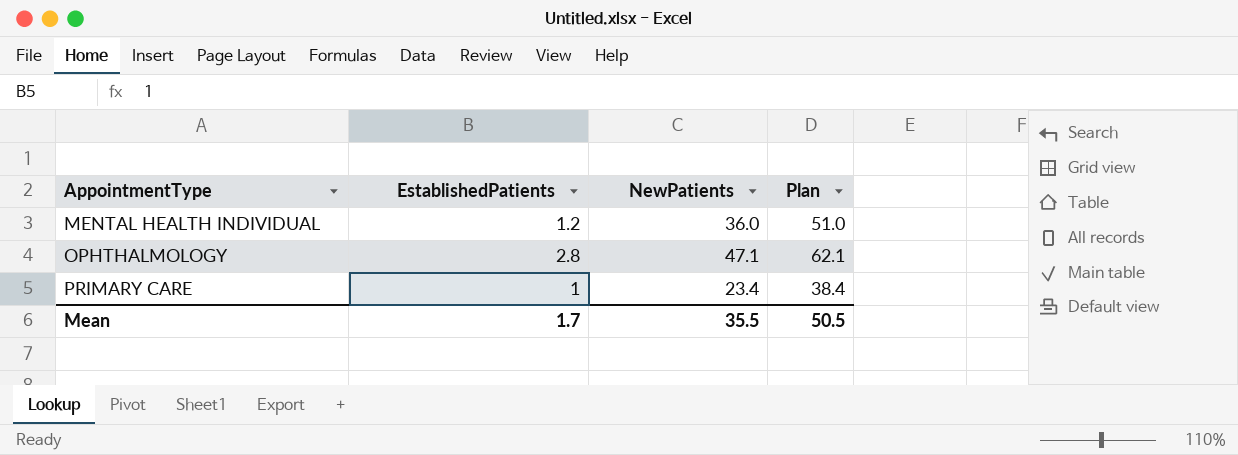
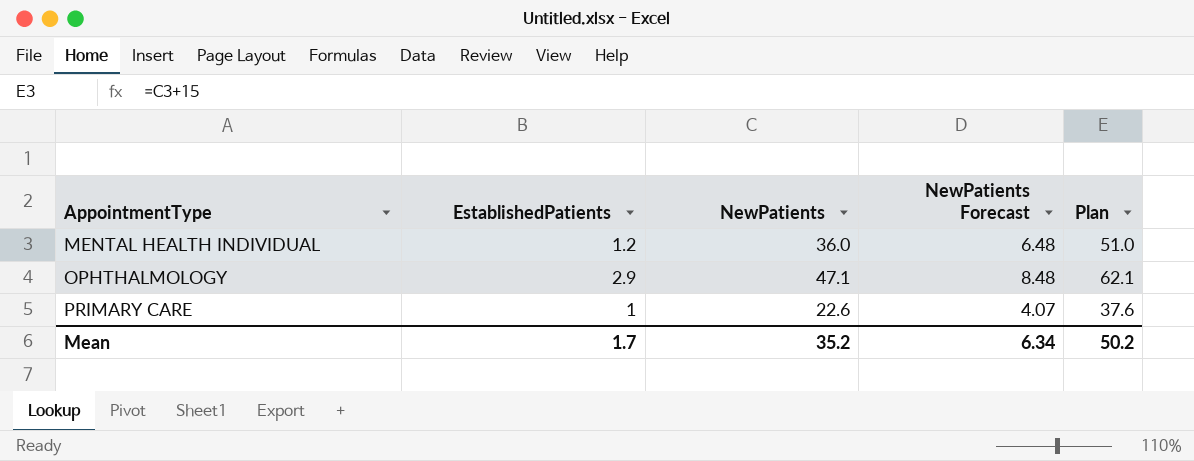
column NewPatients Forecast | formula: none -> [NewPatients] * 0.18
OPHTHALMOLOGY | EstablishedPatients: 2.8 -> 2.9
PRIMARY CARE | NewPatients: 23.4 -> 22.6
PRIMARY CARE | Plan: 38.4 -> 37.6
Mean | NewPatients: 35.5 -> 35.2
Mean | Plan: 50.5 -> 50.2

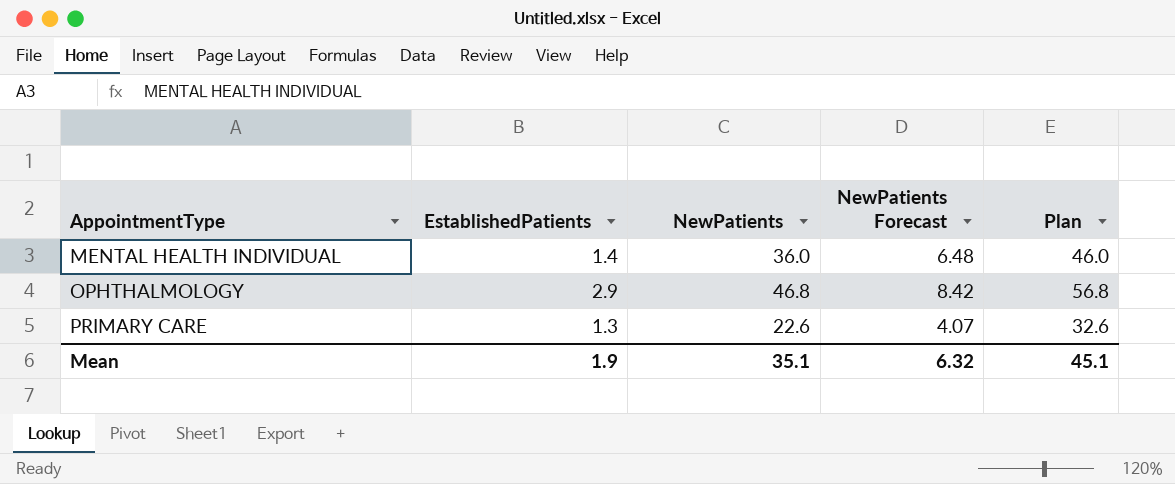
column Plan | formula: [NewPatients] + 15 -> [NewPatients] + 10
MENTAL HEALTH INDIVIDUAL | EstablishedPatients: 1.2 -> 1.4
OPHTHALMOLOGY | NewPatients: 47.1 -> 46.8
OPHTHALMOLOGY | NewPatients Forecast: 8.48 -> 8.42
PRIMARY CARE | EstablishedPatients: 1 -> 1.3
Mean | EstablishedPatients: 1.7 -> 1.9
Mean | NewPatients: 35.2 -> 35.1
Mean | NewPatients Forecast: 6.34 -> 6.32
Mean | Plan: 50.2 -> 45.1

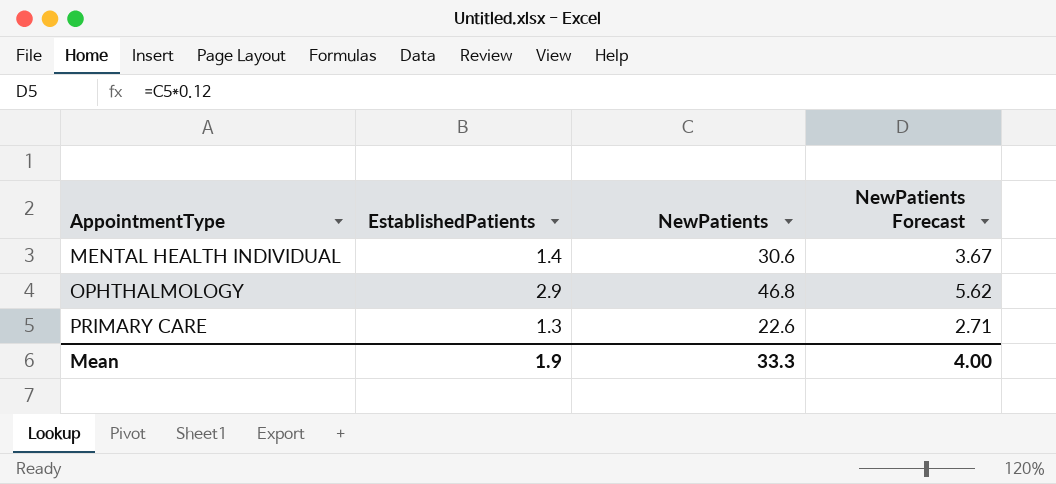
column Plan | formula: [NewPatients] + 10 -> none
column NewPatients Forecast | formula: [NewPatients] * 0.18 -> [NewPatients] * 0.12
MENTAL HEALTH INDIVIDUAL | NewPatients: 36.0 -> 30.6
Mean | NewPatients: 35.1 -> 33.3
Mean | NewPatients Forecast: 6.32 -> 4.00

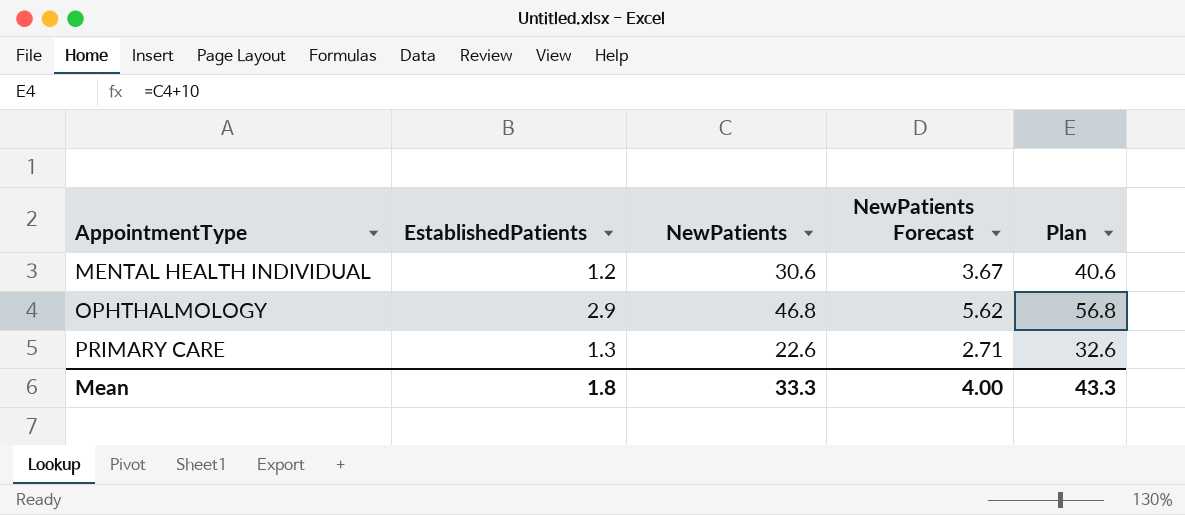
column Plan | formula: none -> [NewPatients] + 10
MENTAL HEALTH INDIVIDUAL | EstablishedPatients: 1.4 -> 1.2
Mean | EstablishedPatients: 1.9 -> 1.8

